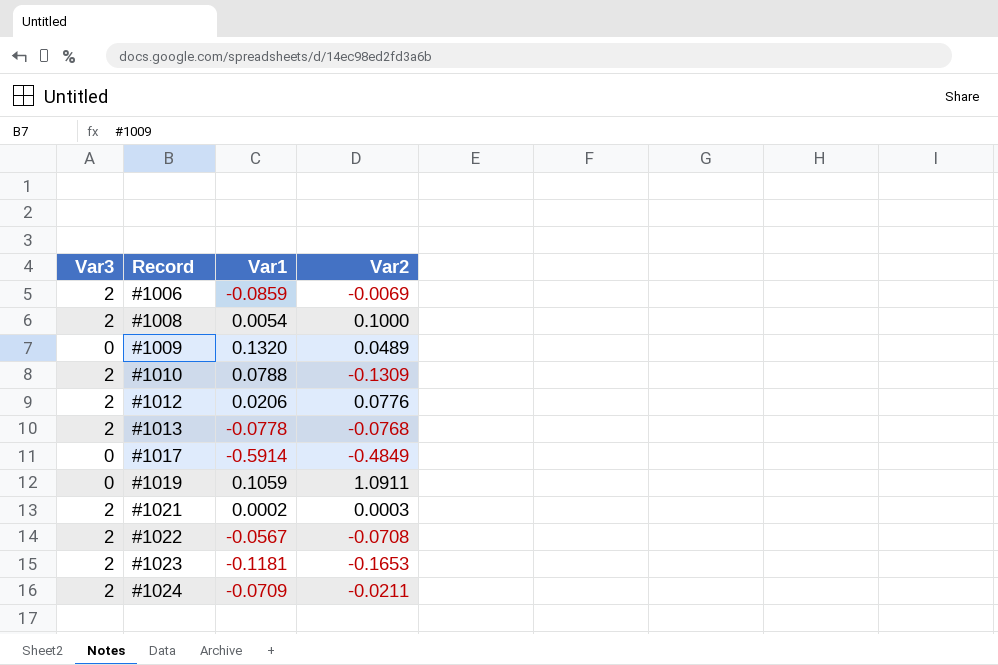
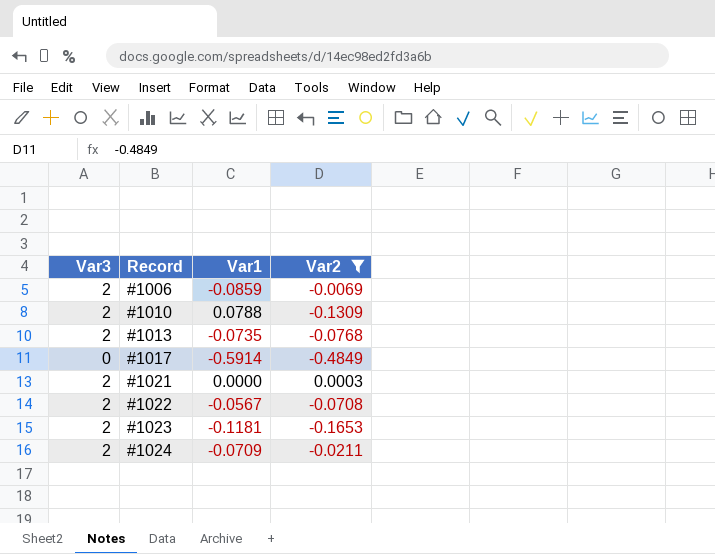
filter: none -> Var2 <= 0.0003
#1013 | Var1: -0.0778 -> -0.0735
#1021 | Var1: 0.0002 -> 0.0000

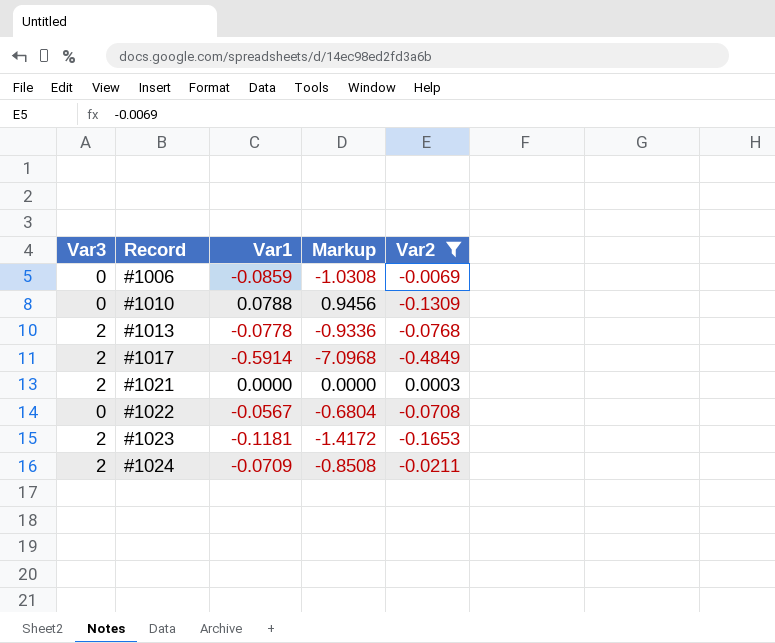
column Markup | formula: none -> [Var1] * 12
#1006 | Var3: 2 -> 0
#1010 | Var3: 2 -> 0
#1013 | Var1: -0.0735 -> -0.0778
#1017 | Var3: 0 -> 2
#1022 | Var3: 2 -> 0

